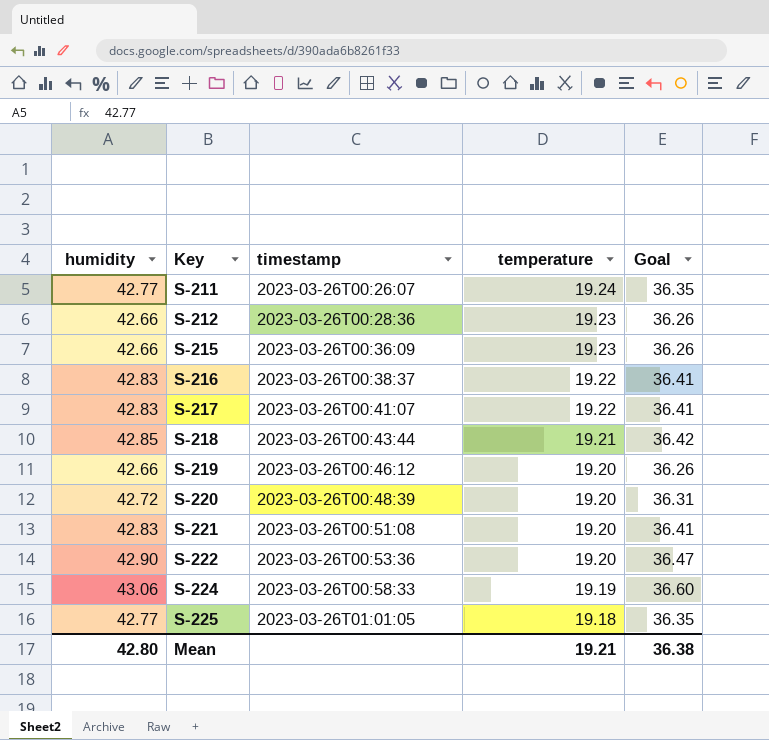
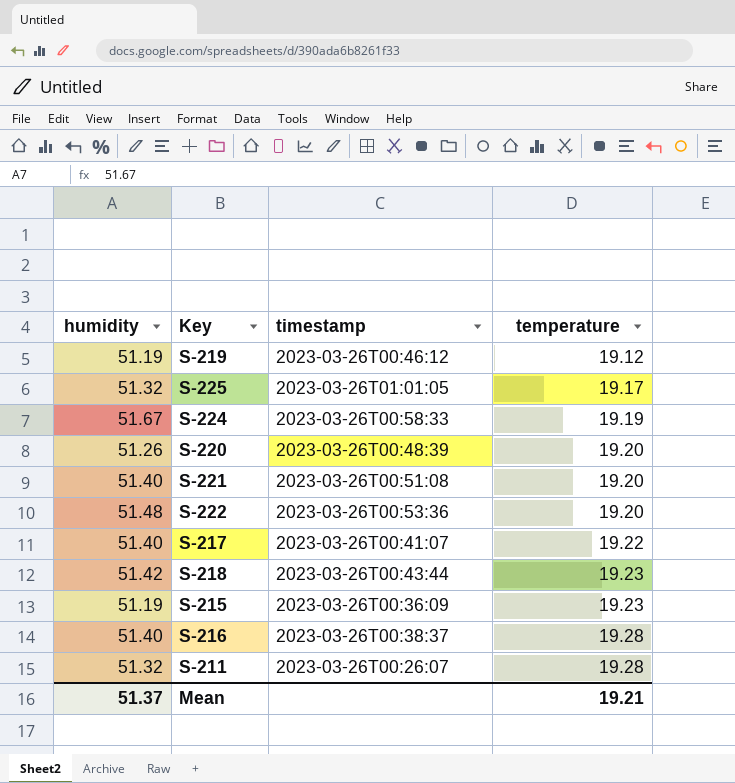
row order: Key ascending -> temperature ascending
column Goal | formula: [humidity] * 0.85 -> none
row S-212: 42.66 | 2023-03-26T00:28:36 | 19.23 | 36.26 -> none
S-219 | humidity: 42.66 -> 51.19
S-219 | temperature: 19.20 -> 19.12
S-225 | humidity: 42.77 -> 51.32
S-225 | temperature: 19.18 -> 19.17
S-224 | humidity: 43.06 -> 51.67
S-220 | humidity: 42.72 -> 51.26
S-221 | humidity: 42.83 -> 51.40
S-222 | humidity: 42.90 -> 51.48
S-217 | humidity: 42.83 -> 51.40
S-218 | humidity: 42.85 -> 51.42
S-218 | temperature: 19.21 -> 19.23
S-215 | humidity: 42.66 -> 51.19
S-216 | humidity: 42.83 -> 51.40
S-216 | temperature: 19.22 -> 19.28
S-211 | humidity: 42.77 -> 51.32
S-211 | temperature: 19.24 -> 19.28
Mean | humidity: 42.80 -> 51.37

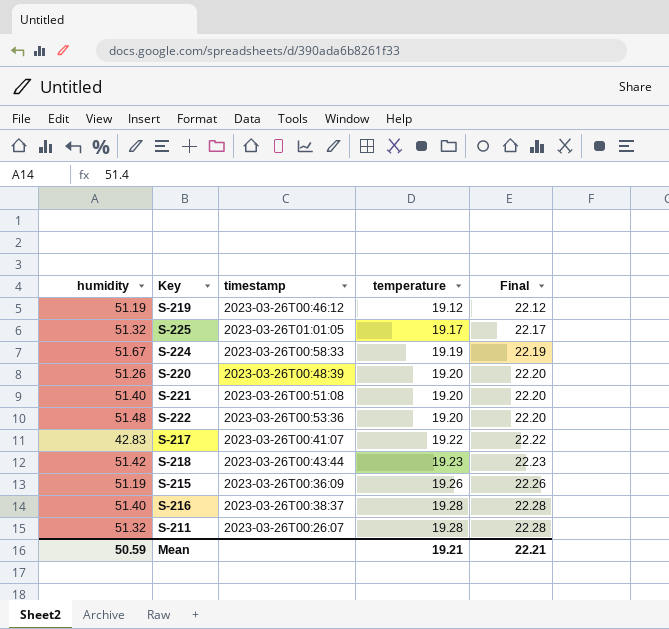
column Final | formula: none -> [temperature] + 3
S-217 | humidity: 51.40 -> 42.83
S-215 | temperature: 19.23 -> 19.26
Mean | humidity: 51.37 -> 50.59

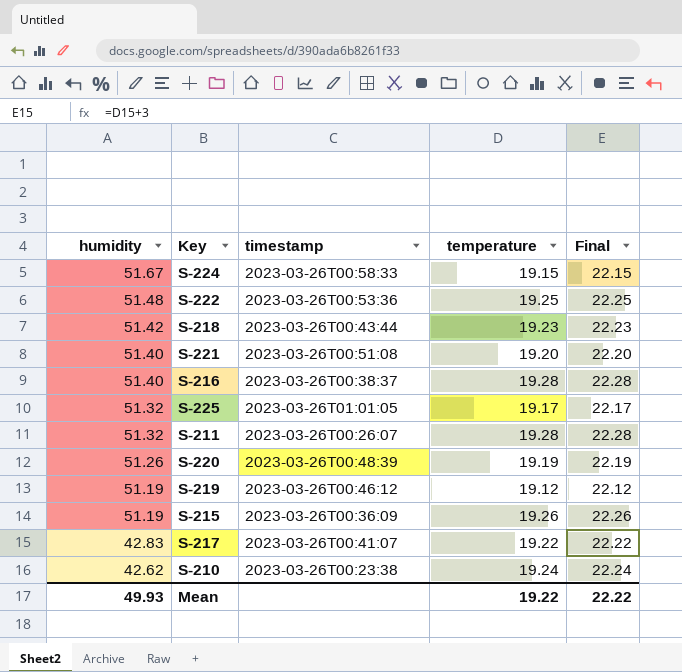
row order: temperature ascending -> humidity descending
S-224 | temperature: 19.19 -> 19.15
S-224 | Final: 22.19 -> 22.15
S-222 | temperature: 19.20 -> 19.25
S-222 | Final: 22.20 -> 22.25
S-220 | temperature: 19.20 -> 19.19
S-220 | Final: 22.20 -> 22.19
row S-210: none -> 42.62 | 2023-03-26T00:23:38 | 19.24 | 22.24
Mean | humidity: 50.59 -> 49.93
Mean | temperature: 19.21 -> 19.22
Mean | Final: 22.21 -> 22.22

